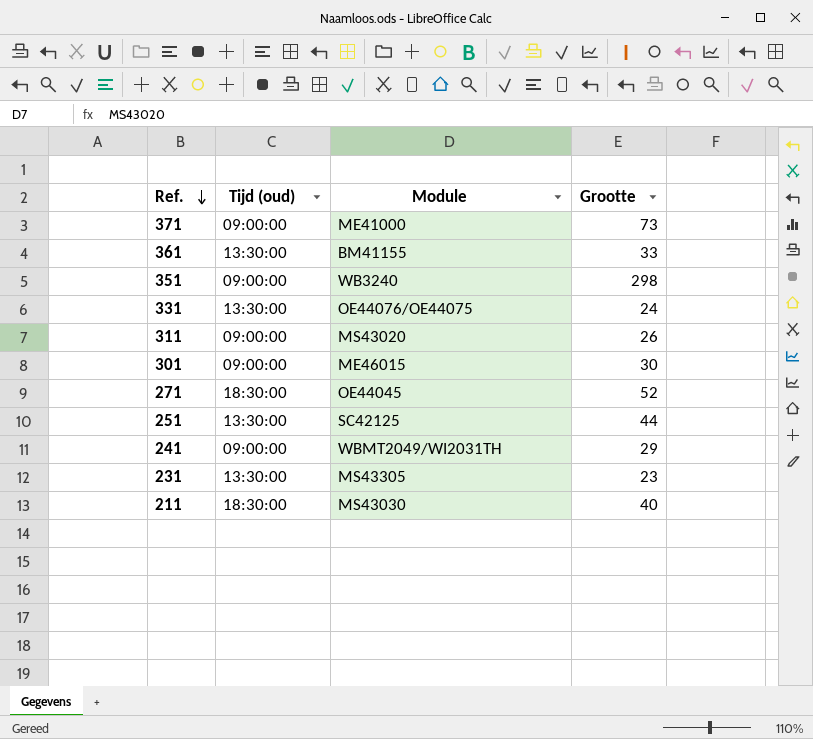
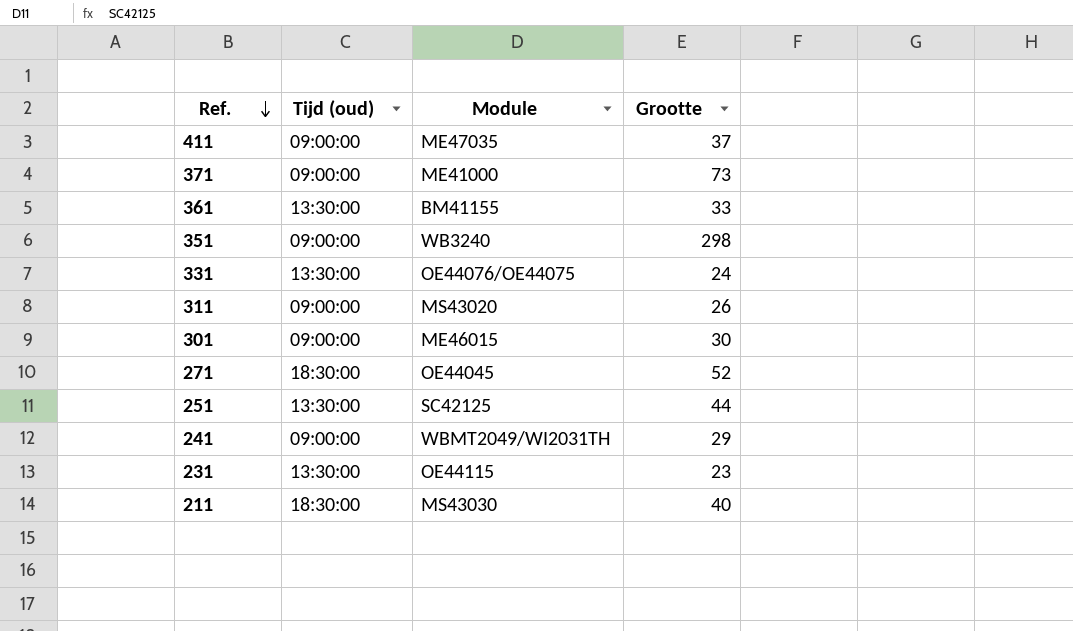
row 411: none -> 09:00:00 | ME47035 | 37
231 | Module: MS43305 -> OE44115

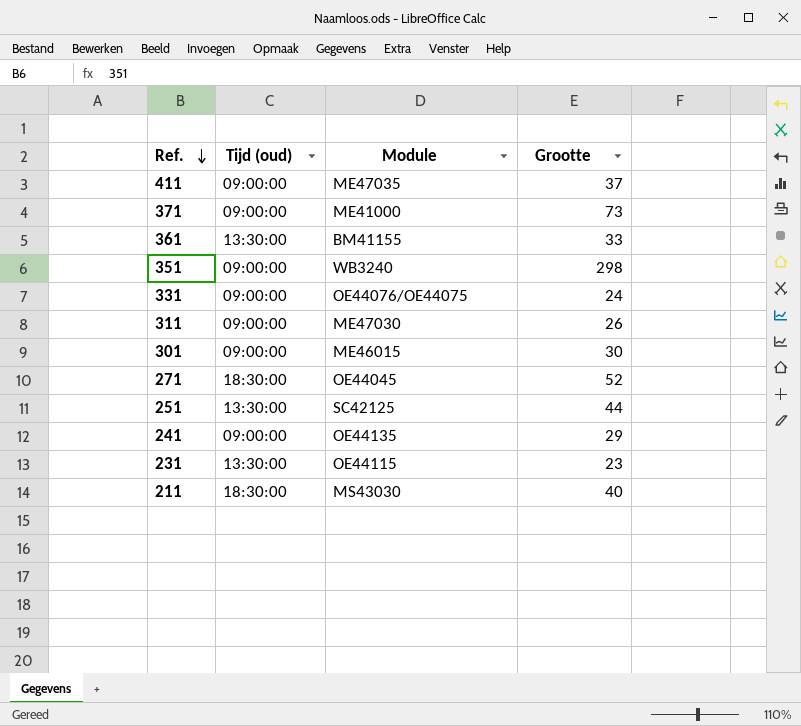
331 | Tijd (oud): 13:30:00 -> 09:00:00
311 | Module: MS43020 -> ME47030
241 | Module: WBMT2049/WI2031TH -> OE44135

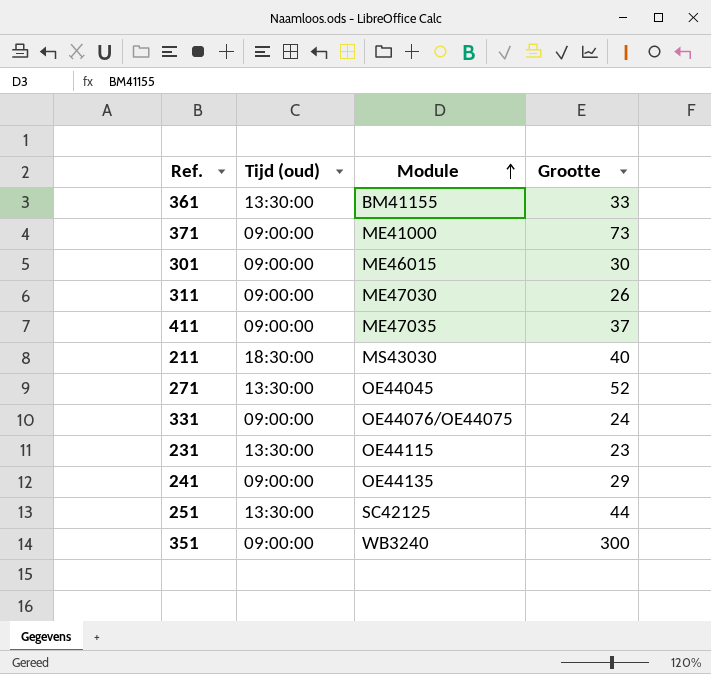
row order: Ref. descending -> Module ascending
271 | Tijd (oud): 18:30:00 -> 13:30:00
351 | Grootte: 298 -> 300

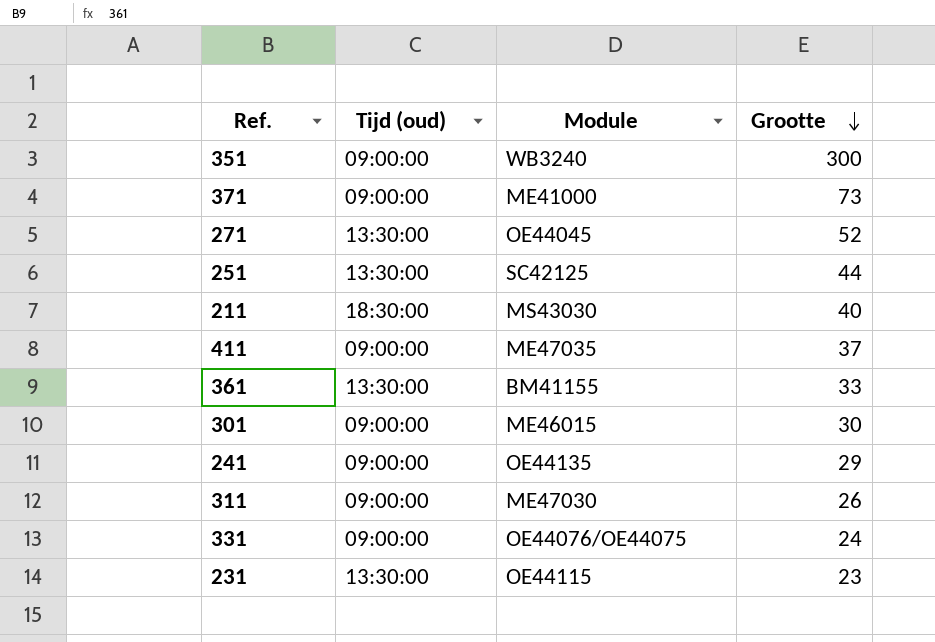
row order: Module ascending -> Grootte descending

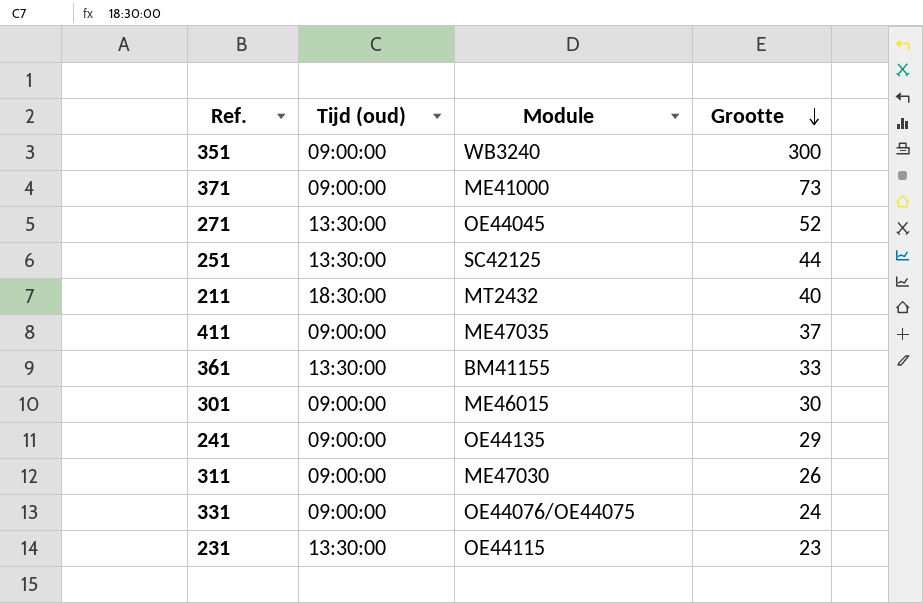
211 | Module: MS43030 -> MT2432

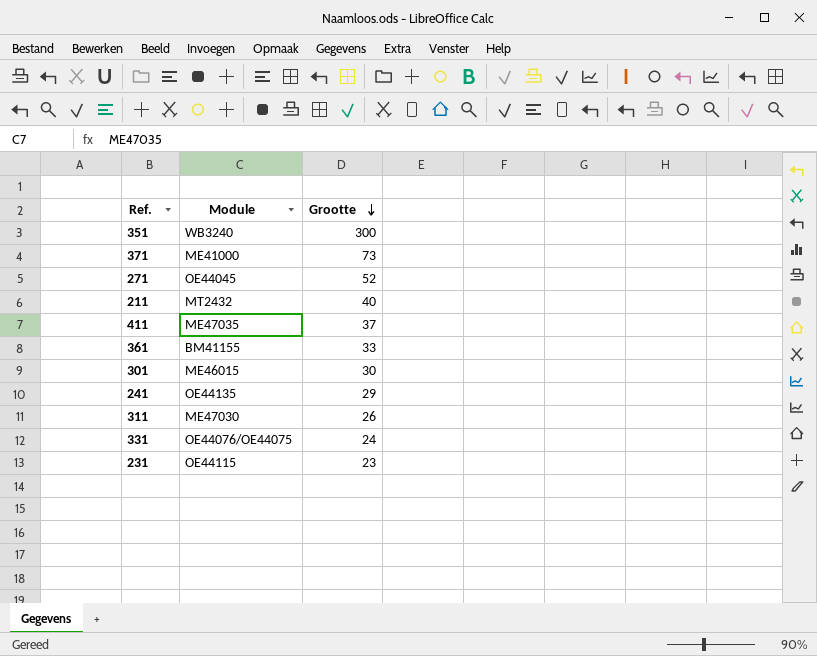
column Tijd (oud) | position: 2 -> none
row 251: 13:30:00 | SC42125 | 44 -> none

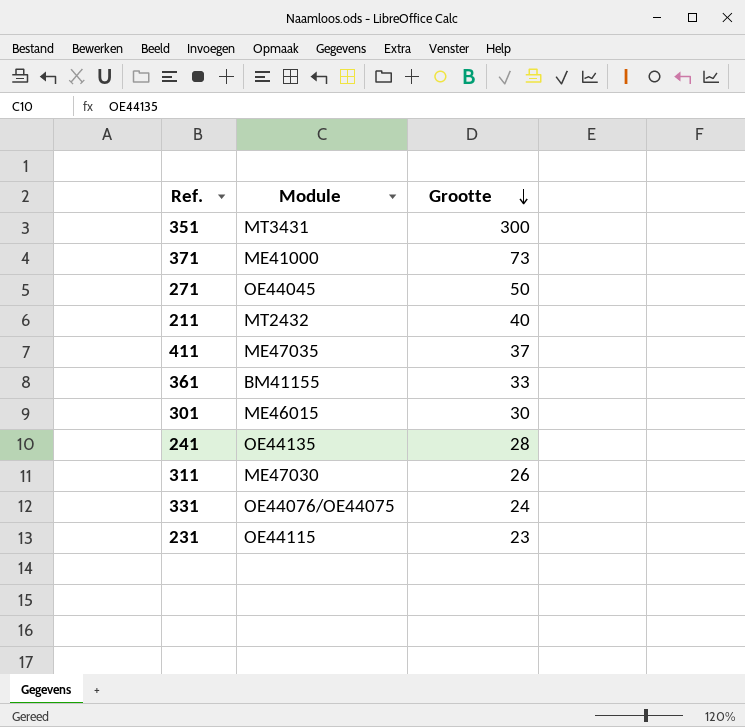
351 | Module: WB3240 -> MT3431
271 | Grootte: 52 -> 50
241 | Grootte: 29 -> 28

